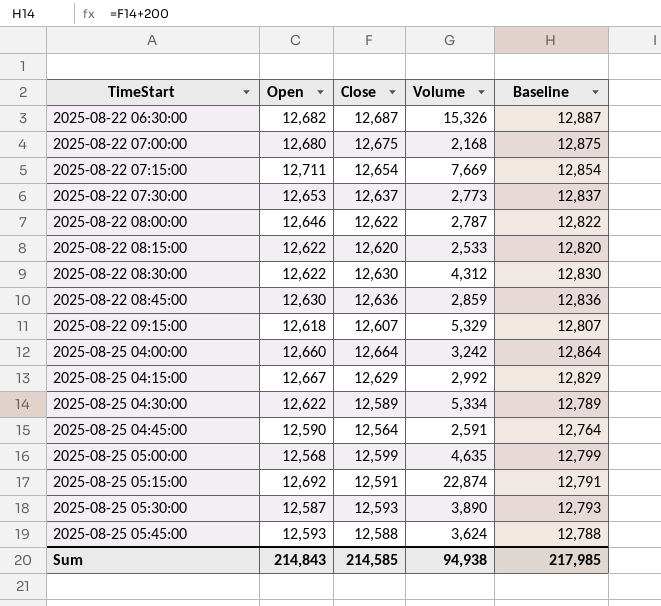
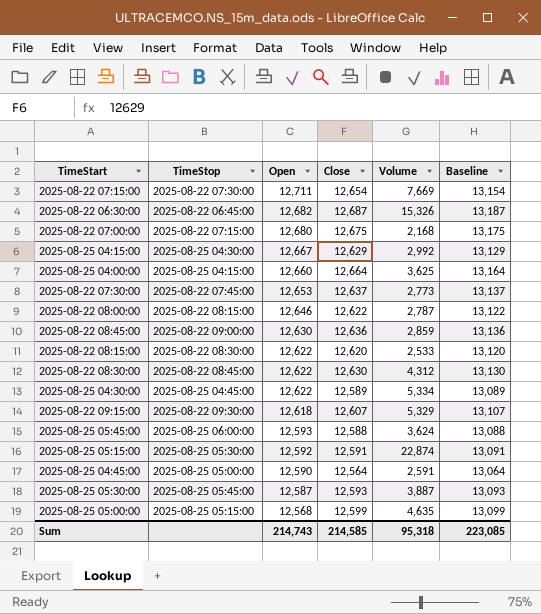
row order: TimeStart ascending -> Open descending
column TimeStop | position: none -> 2
column Baseline | formula: [Close] + 200 -> [Close] + 500
2025-08-25 04:00:00 | Volume: 3,242 -> 3,625
2025-08-25 05:15:00 | Open: 12,692 -> 12,592
2025-08-25 05:30:00 | Volume: 3,890 -> 3,887
Sum | Open: 214,843 -> 214,743
Sum | Volume: 94,938 -> 95,318
Sum | Baseline: 217,985 -> 223,085

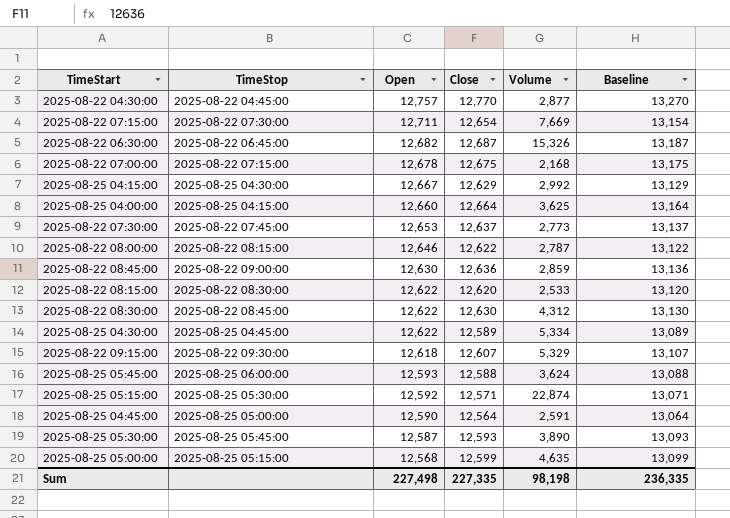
row 2025-08-22 04:30:00: none -> 2025-08-22 04:45:00 | 12,757 | 12,770 | 2,877 | 13,270
2025-08-22 07:00:00 | Open: 12,680 -> 12,678
2025-08-25 05:15:00 | Close: 12,591 -> 12,571
2025-08-25 05:15:00 | Baseline: 13,091 -> 13,071
2025-08-25 05:30:00 | Volume: 3,887 -> 3,890
Sum | Open: 214,743 -> 227,498
Sum | Close: 214,585 -> 227,335
Sum | Volume: 95,318 -> 98,198
Sum | Baseline: 223,085 -> 236,335

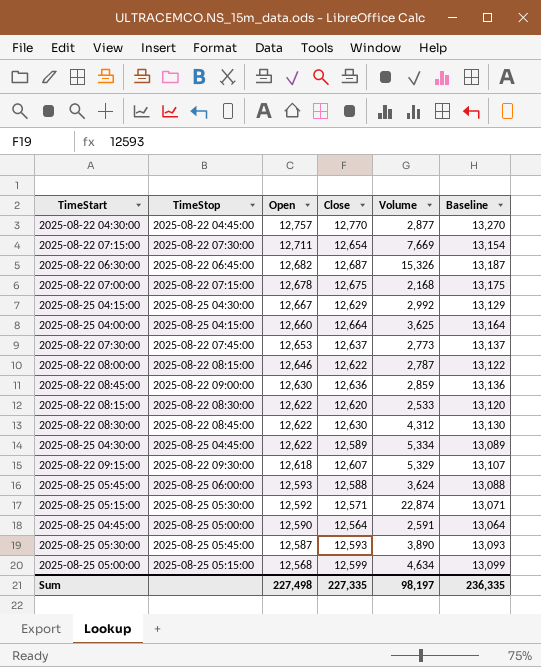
2025-08-25 05:00:00 | Volume: 4,635 -> 4,634
Sum | Volume: 98,198 -> 98,197

